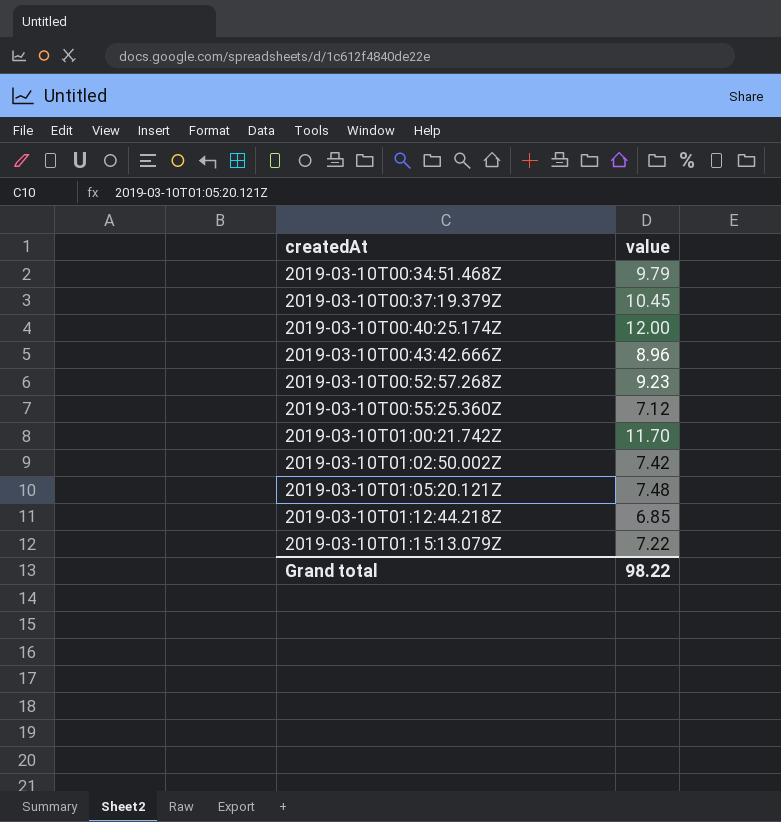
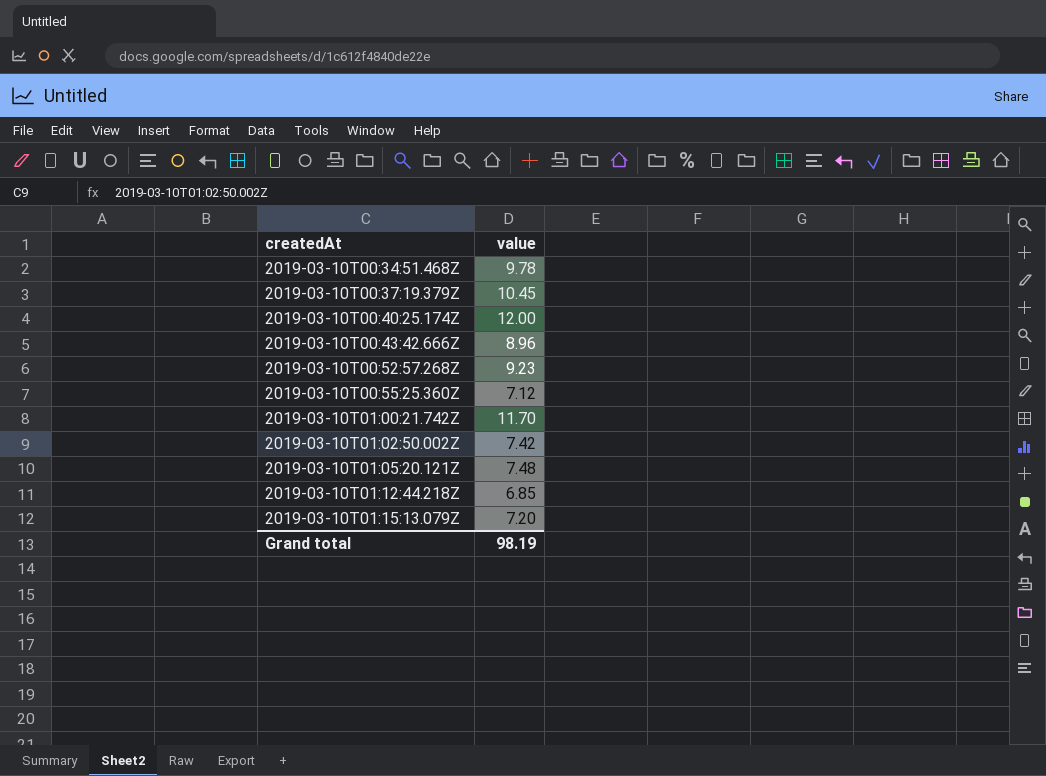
2019-03-10T00:34:51.468Z | value: 9.79 -> 9.78
2019-03-10T01:15:13.079Z | value: 7.22 -> 7.20
Grand total | value: 98.22 -> 98.19

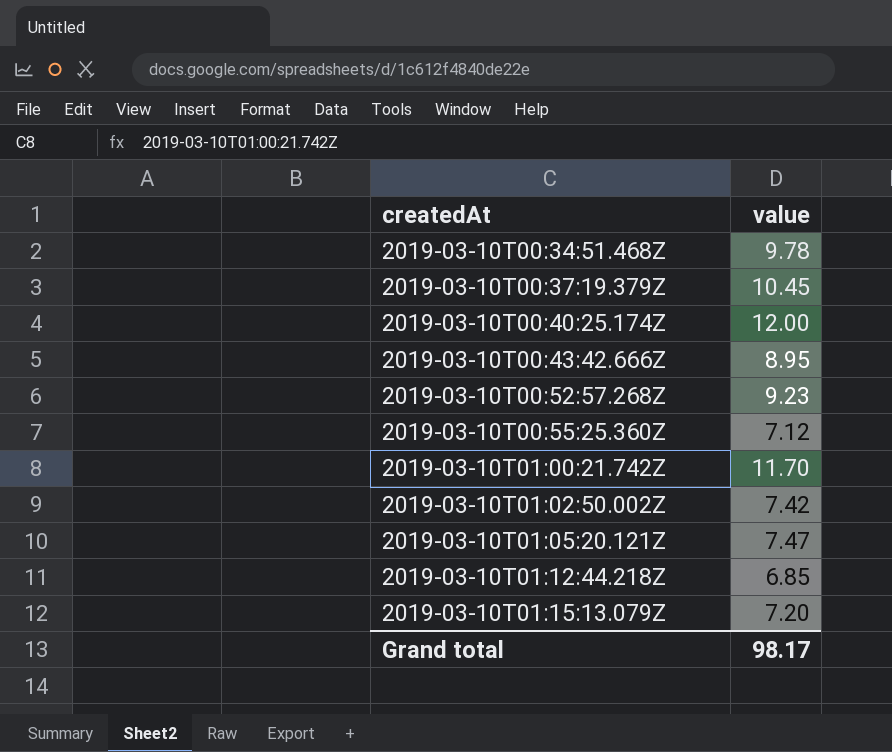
2019-03-10T00:43:42.666Z | value: 8.96 -> 8.95
2019-03-10T01:05:20.121Z | value: 7.48 -> 7.47
Grand total | value: 98.19 -> 98.17

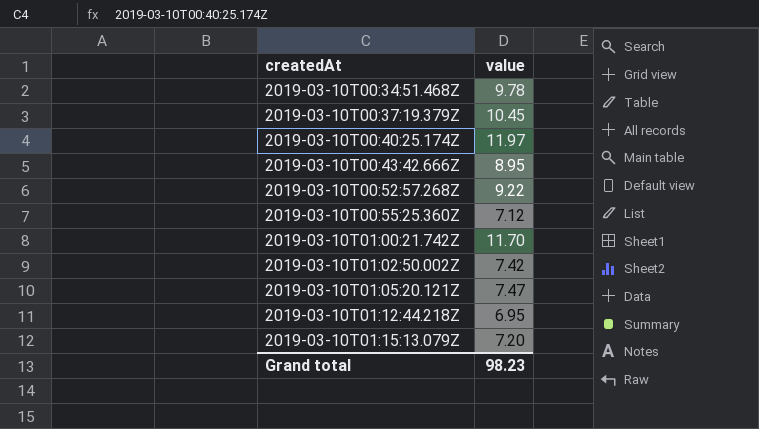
2019-03-10T00:40:25.174Z | value: 12.00 -> 11.97
2019-03-10T00:52:57.268Z | value: 9.23 -> 9.22
2019-03-10T01:12:44.218Z | value: 6.85 -> 6.95
Grand total | value: 98.17 -> 98.23

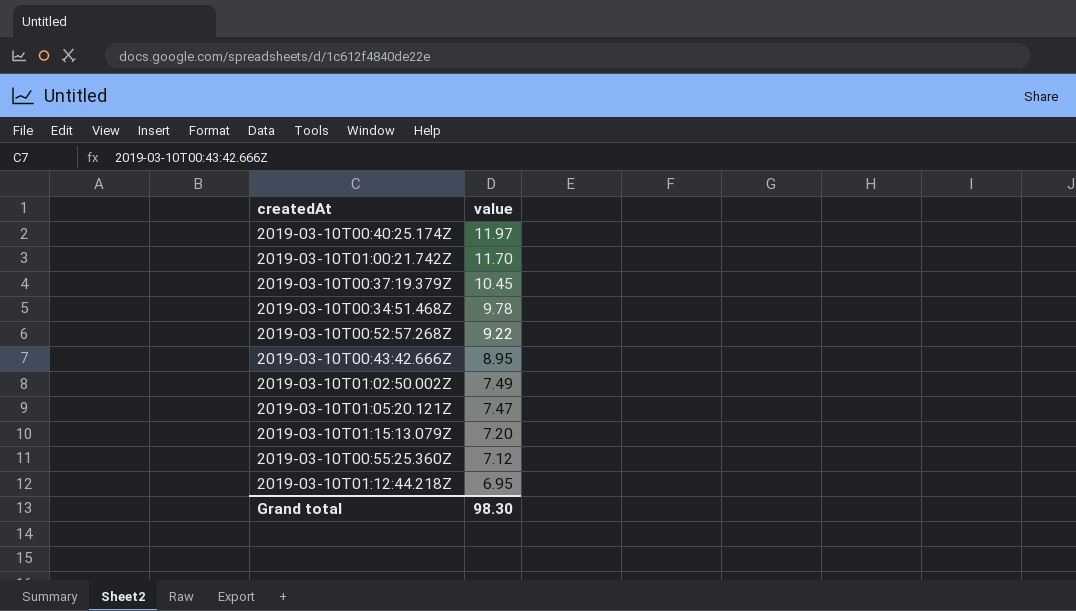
row order: createdAt ascending -> value descending
2019-03-10T01:02:50.002Z | value: 7.42 -> 7.49
Grand total | value: 98.23 -> 98.30

